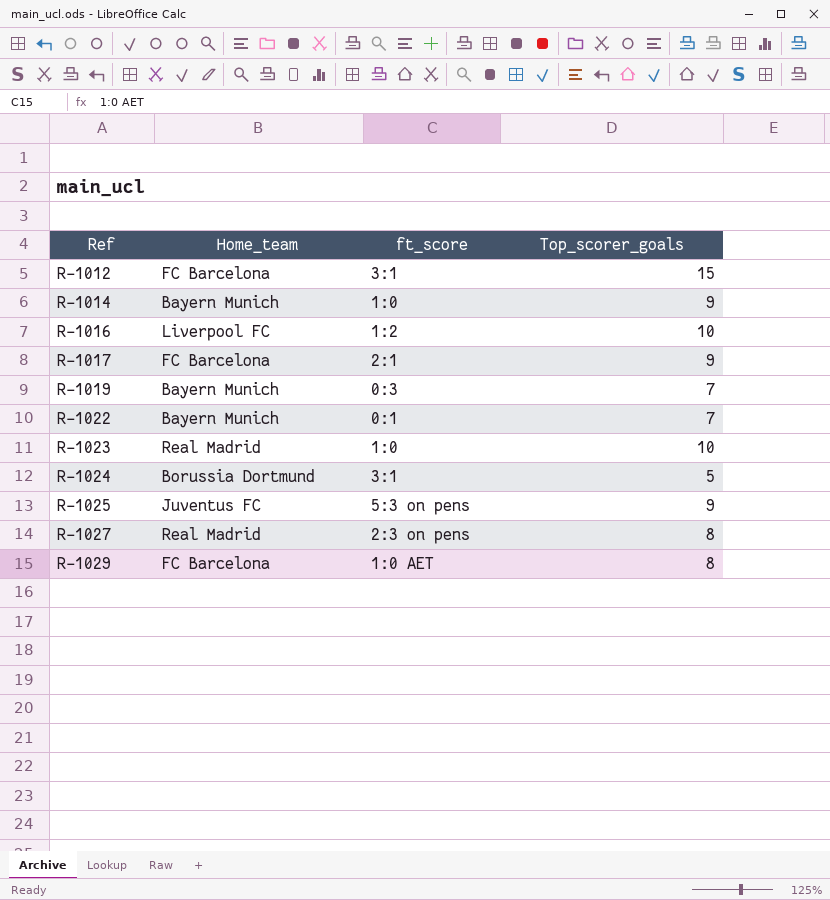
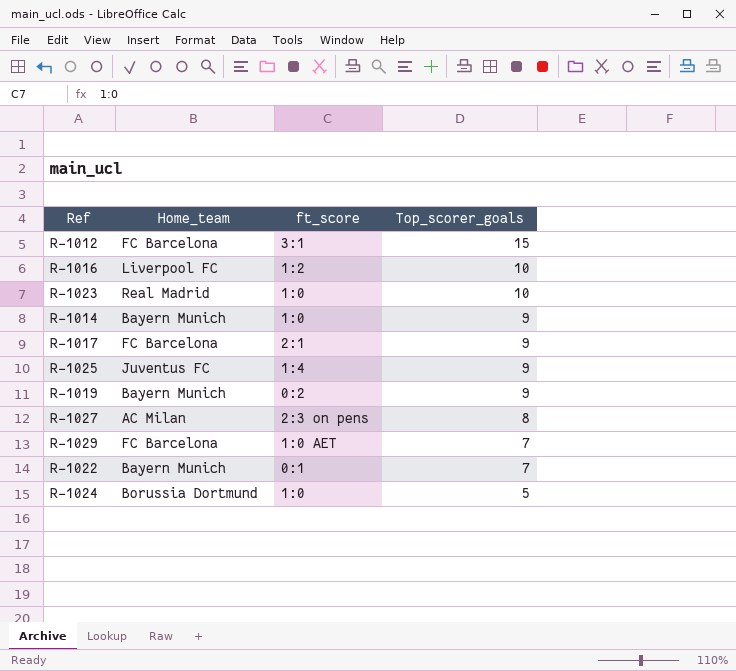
row order: Ref ascending -> Top_scorer_goals descending
R-1025 | ft_score: 5:3 on pens -> 1:4
R-1019 | ft_score: 0:3 -> 0:2
R-1019 | Top_scorer_goals: 7 -> 9
R-1027 | Home_team: Real Madrid -> AC Milan
R-1029 | Top_scorer_goals: 8 -> 7
R-1024 | ft_score: 3:1 -> 1:0

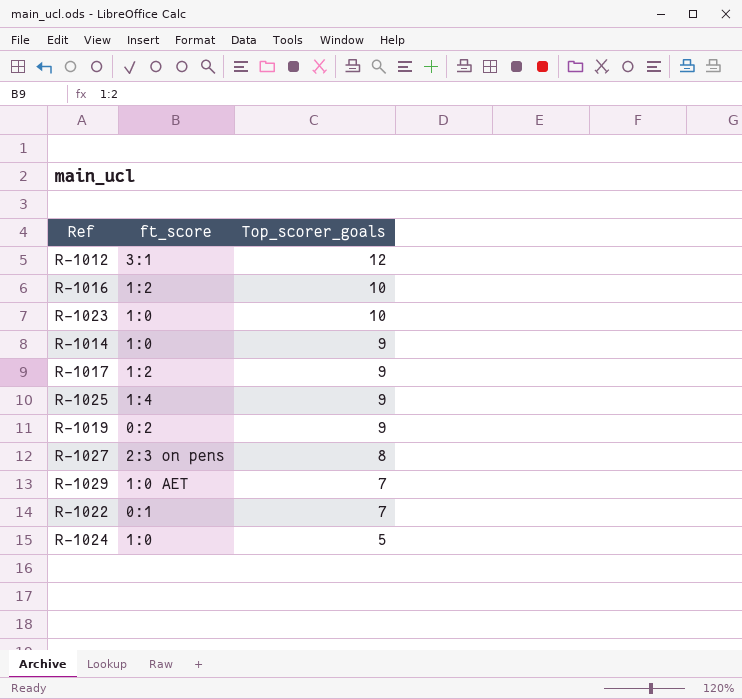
column Home_team | position: 2 -> none
R-1012 | Top_scorer_goals: 15 -> 12
R-1017 | ft_score: 2:1 -> 1:2

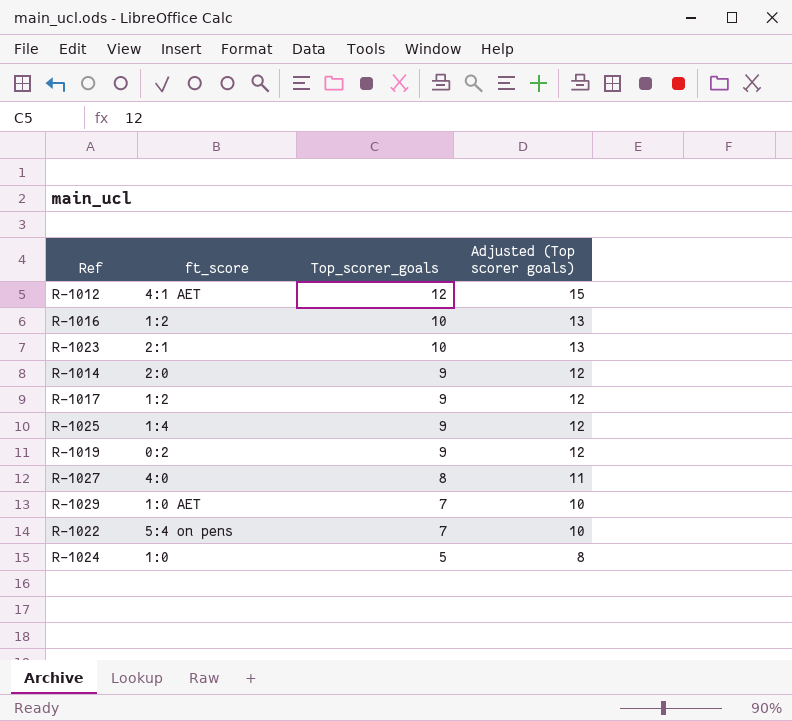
column Adjusted (Top scorer goals) | formula: none -> [Top_scorer_goals] + 3
R-1012 | ft_score: 3:1 -> 4:1 AET
R-1023 | ft_score: 1:0 -> 2:1
R-1014 | ft_score: 1:0 -> 2:0
R-1027 | ft_score: 2:3 on pens -> 4:0
R-1022 | ft_score: 0:1 -> 5:4 on pens

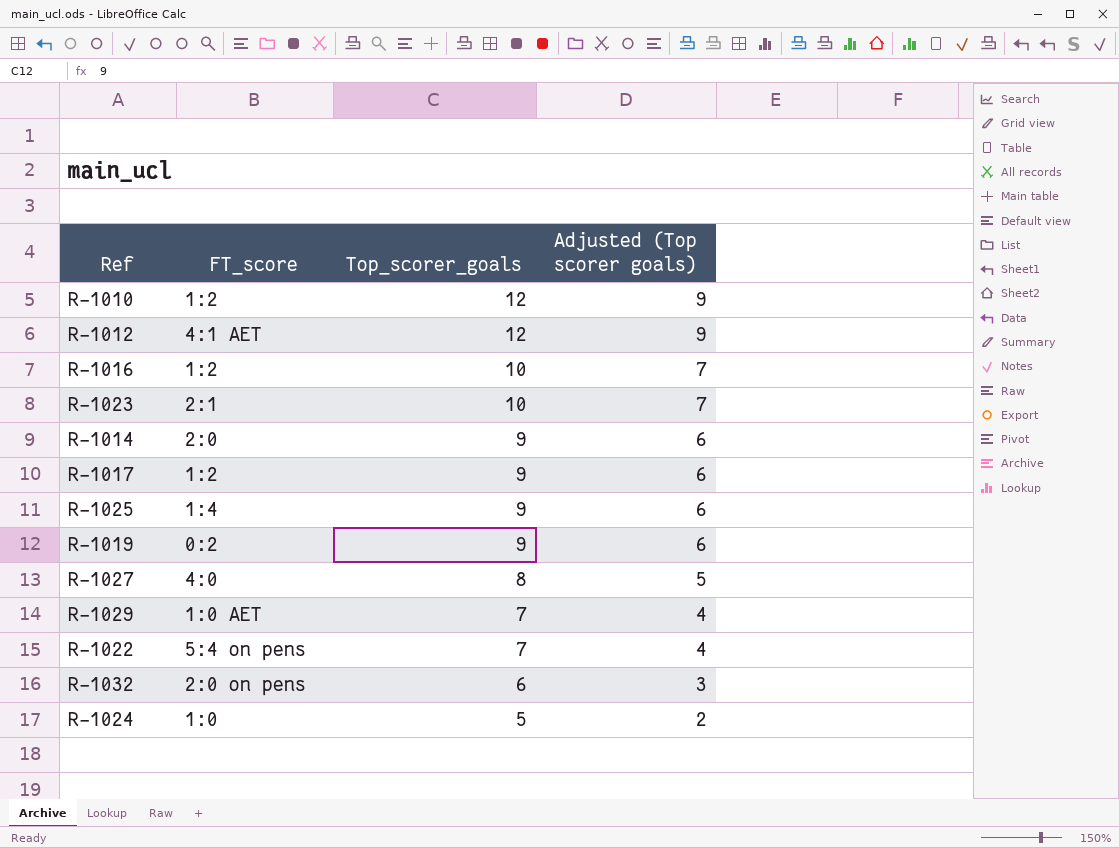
column name: ft_score -> FT_score
column Adjusted (Top scorer goals) | formula: [Top_scorer_goals] + 3 -> [Top_scorer_goals] - 3
row R-1010: none -> 1:2 | 12 | 9
row R-1032: none -> 2:0 on pens | 6 | 3

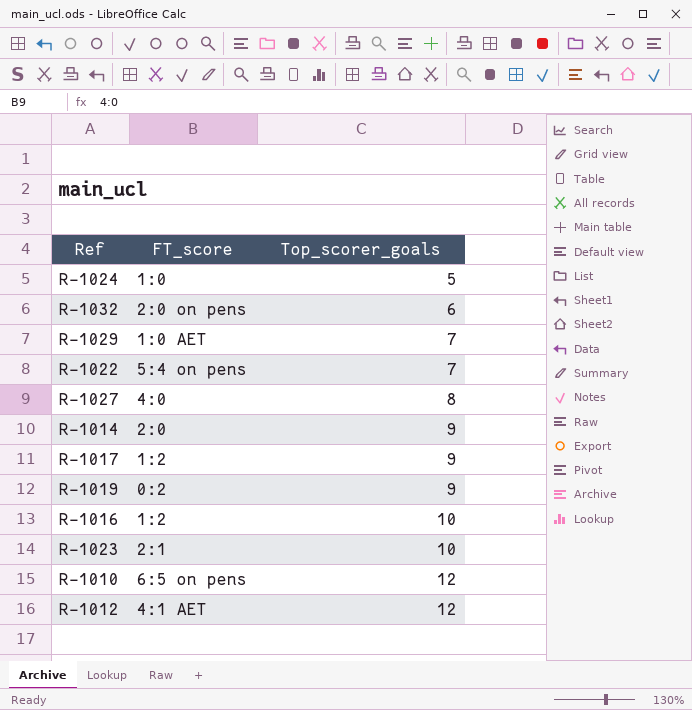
row order: Top_scorer_goals descending -> Top_scorer_goals ascending
column Adjusted (Top scorer goals) | formula: [Top_scorer_goals] - 3 -> none
row R-1025: 1:4 | 9 | 6 -> none
R-1010 | FT_score: 1:2 -> 6:5 on pens

